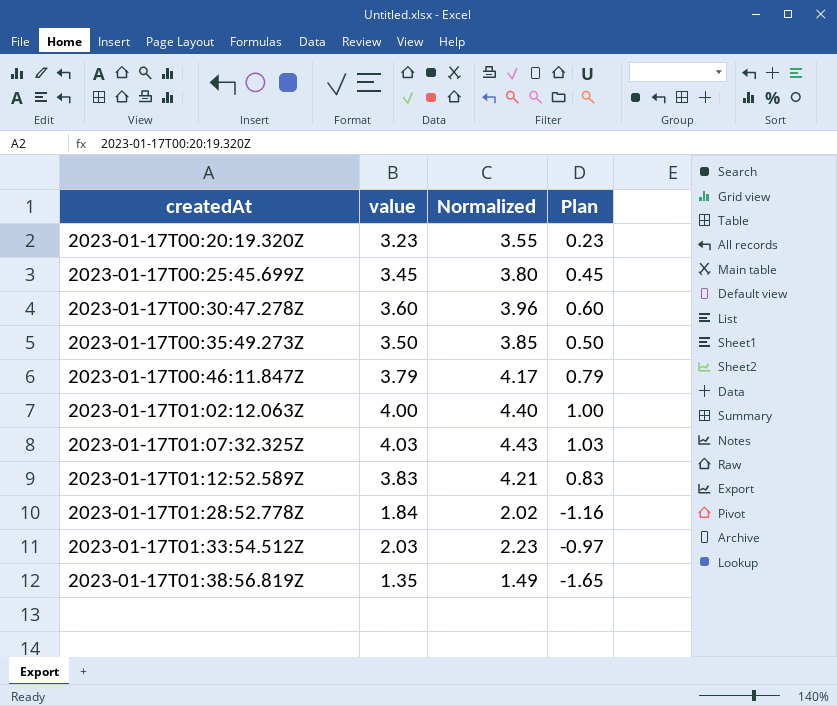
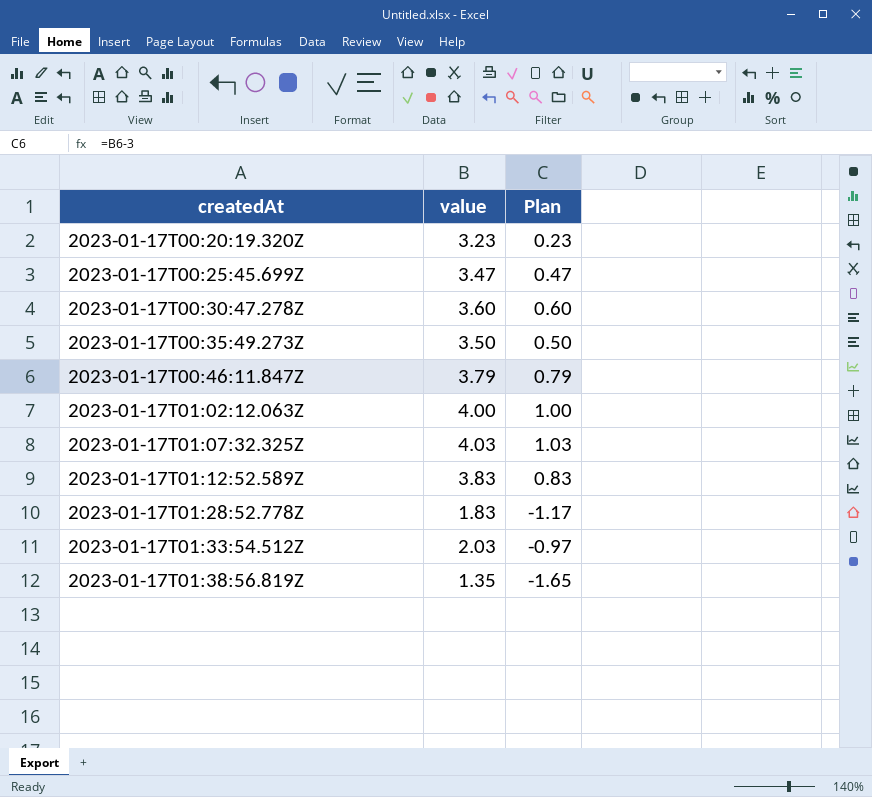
column Normalized | formula: [value] * 1.1 -> none
2023-01-17T00:25:45.699Z | value: 3.45 -> 3.47
2023-01-17T00:25:45.699Z | Plan: 0.45 -> 0.47
2023-01-17T01:28:52.778Z | value: 1.84 -> 1.83
2023-01-17T01:28:52.778Z | Plan: -1.16 -> -1.17

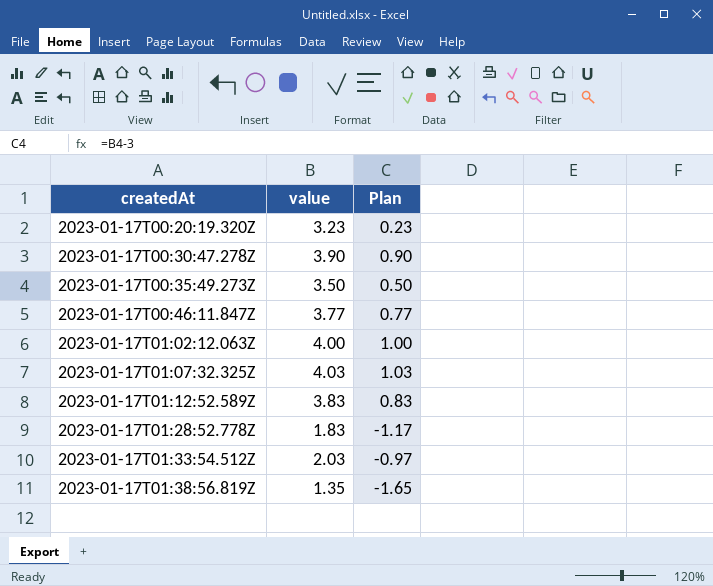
row 2023-01-17T00:25:45.699Z: 3.47 | 0.47 -> none
2023-01-17T00:30:47.278Z | value: 3.60 -> 3.90
2023-01-17T00:30:47.278Z | Plan: 0.60 -> 0.90
2023-01-17T00:46:11.847Z | value: 3.79 -> 3.77
2023-01-17T00:46:11.847Z | Plan: 0.79 -> 0.77

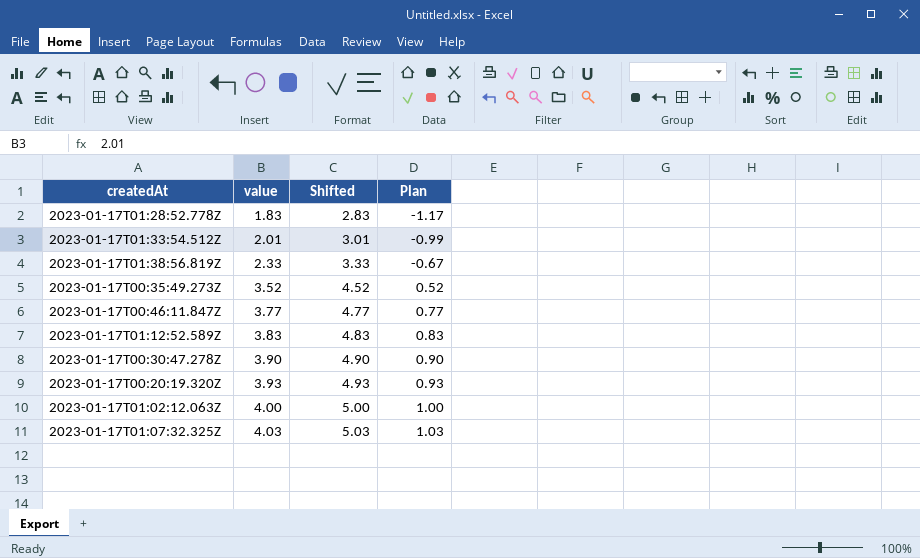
row order: createdAt ascending -> value ascending
column Shifted | formula: none -> [value] + 1
2023-01-17T01:33:54.512Z | value: 2.03 -> 2.01
2023-01-17T01:33:54.512Z | Plan: -0.97 -> -0.99
2023-01-17T01:38:56.819Z | value: 1.35 -> 2.33
2023-01-17T01:38:56.819Z | Plan: -1.65 -> -0.67
2023-01-17T00:35:49.273Z | value: 3.50 -> 3.52
2023-01-17T00:35:49.273Z | Plan: 0.50 -> 0.52
2023-01-17T00:20:19.320Z | value: 3.23 -> 3.93
2023-01-17T00:20:19.320Z | Plan: 0.23 -> 0.93

